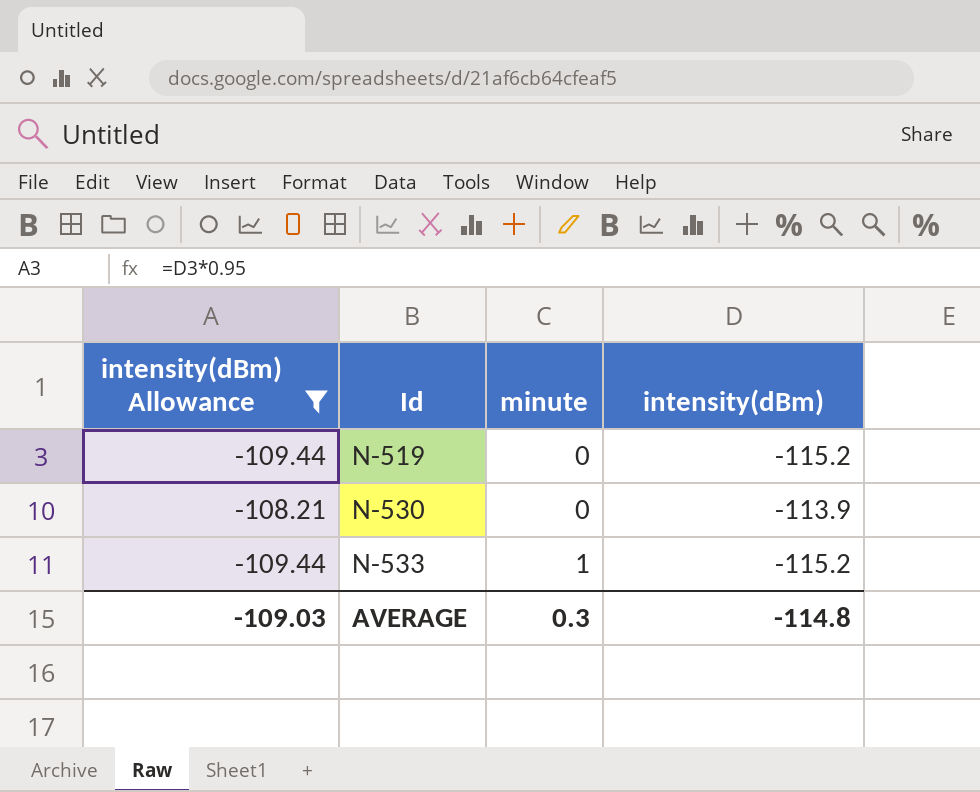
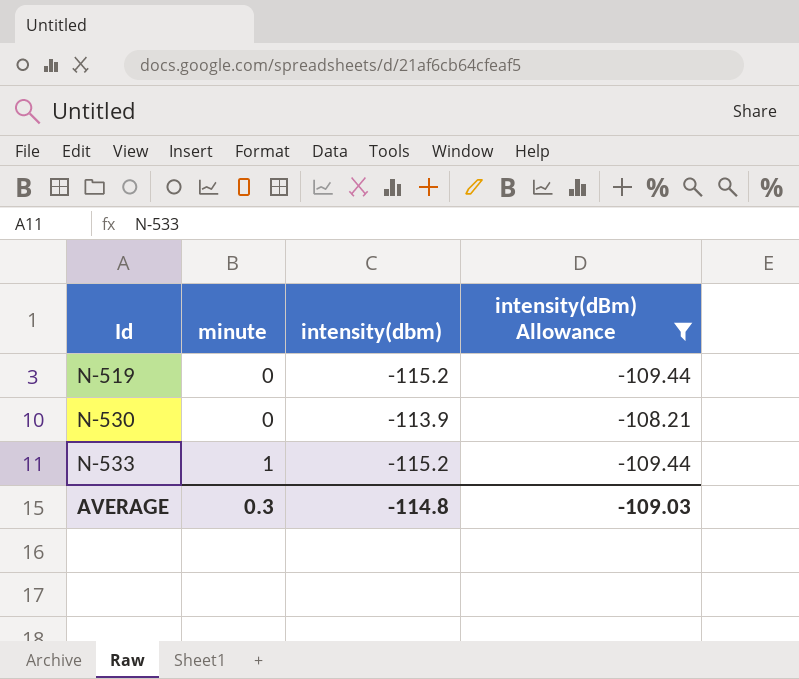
column name: intensity(dBm) -> intensity(dbm)
column intensity(dBm) Allowance | position: 1 -> 4

